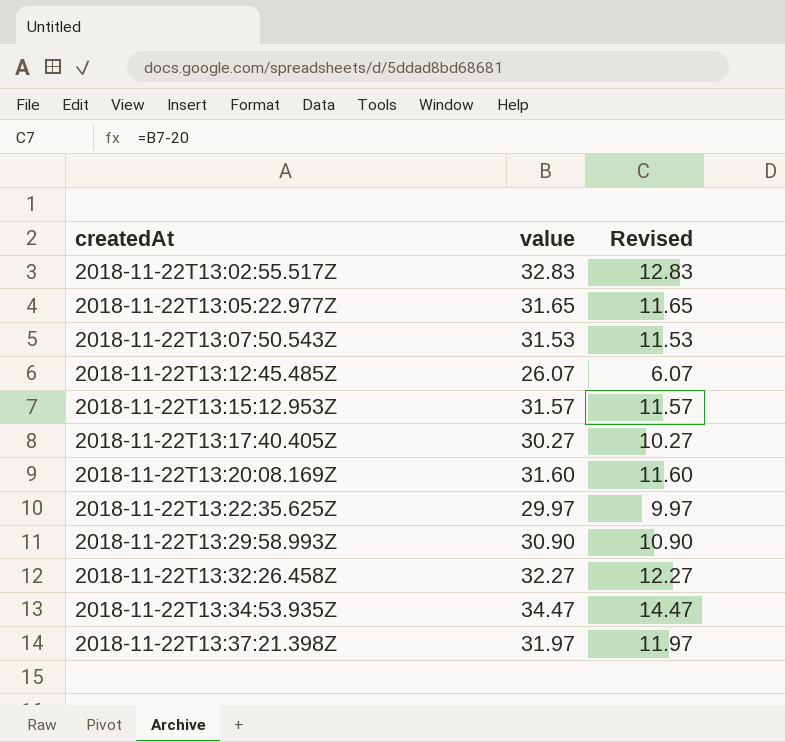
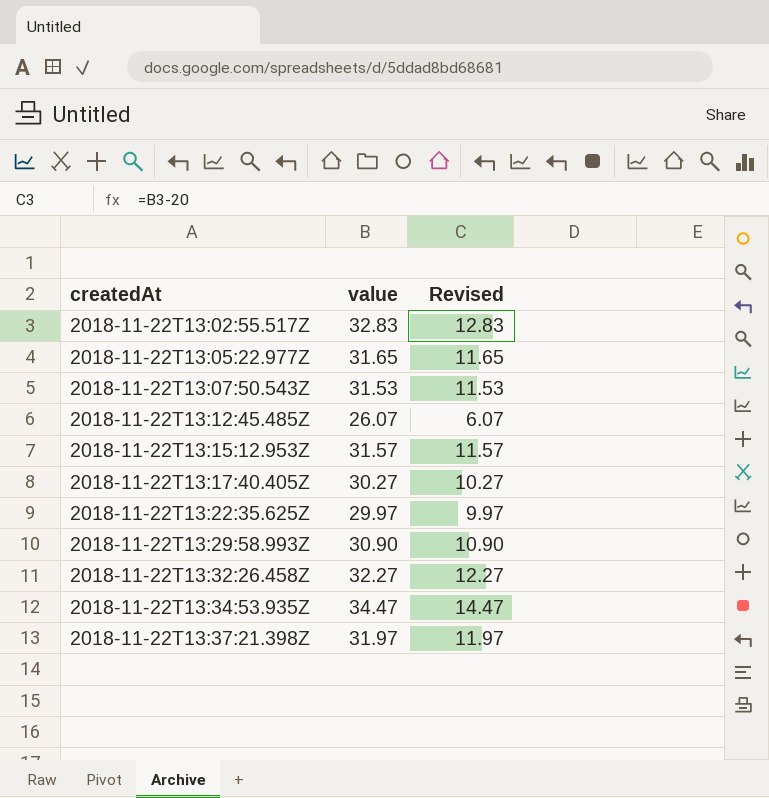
row 2018-11-22T13:20:08.169Z: 31.60 | 11.60 -> none

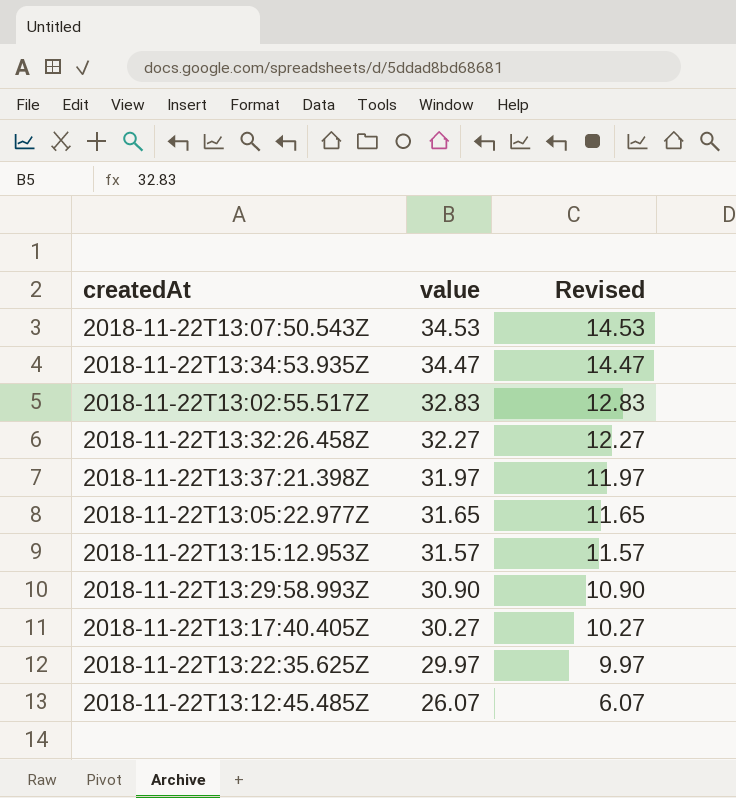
row order: createdAt ascending -> value descending
2018-11-22T13:07:50.543Z | value: 31.53 -> 34.53
2018-11-22T13:07:50.543Z | Revised: 11.53 -> 14.53

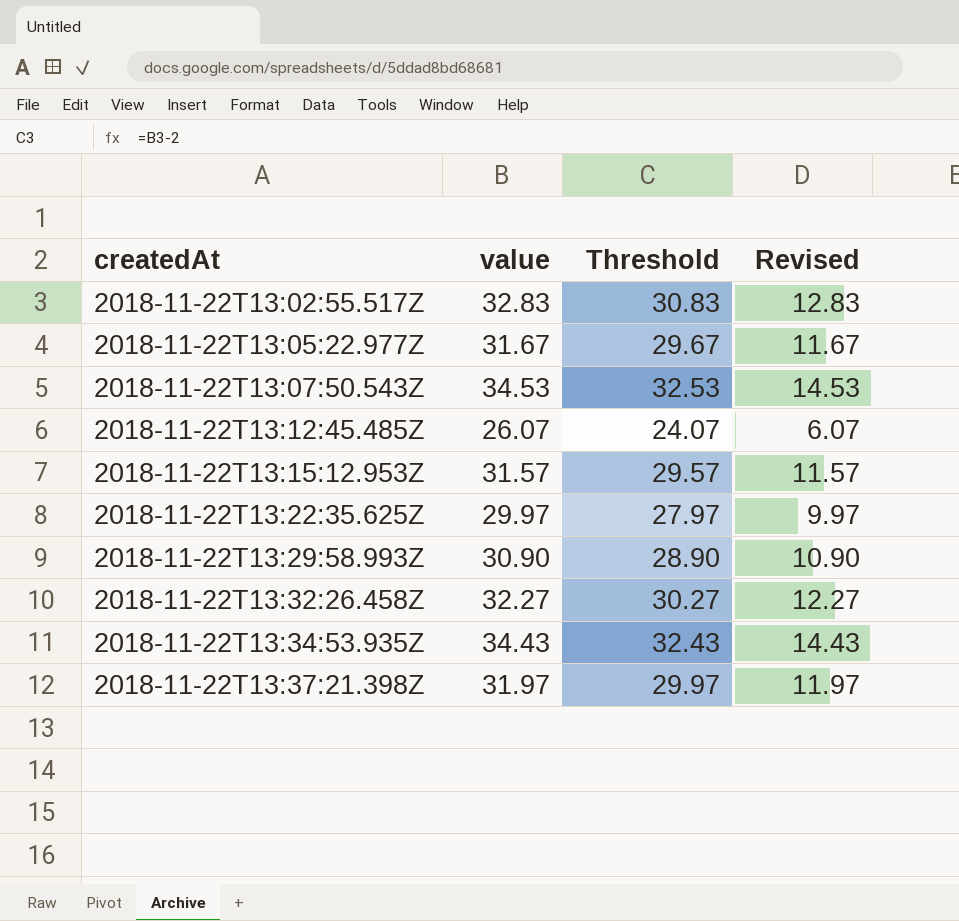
row order: value descending -> createdAt ascending
column Threshold | formula: none -> [value] - 2
row 2018-11-22T13:17:40.405Z: 30.27 | 10.27 -> none
2018-11-22T13:05:22.977Z | value: 31.65 -> 31.67
2018-11-22T13:05:22.977Z | Revised: 11.65 -> 11.67
2018-11-22T13:34:53.935Z | value: 34.47 -> 34.43
2018-11-22T13:34:53.935Z | Revised: 14.47 -> 14.43

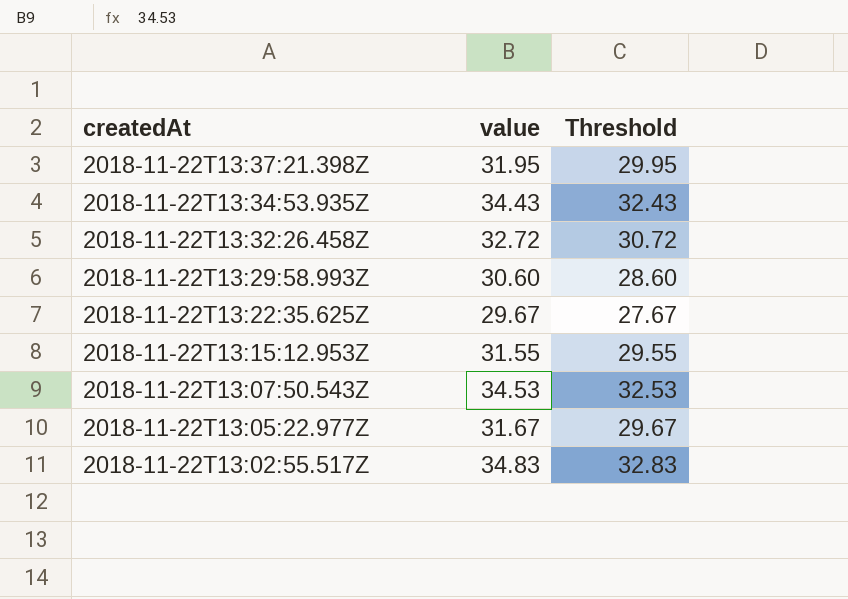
row order: createdAt ascending -> createdAt descending
column Revised | formula: [value] - 20 -> none
row 2018-11-22T13:12:45.485Z: 26.07 | 24.07 | 6.07 -> none
2018-11-22T13:37:21.398Z | value: 31.97 -> 31.95
2018-11-22T13:37:21.398Z | Threshold: 29.97 -> 29.95
2018-11-22T13:32:26.458Z | value: 32.27 -> 32.72
2018-11-22T13:32:26.458Z | Threshold: 30.27 -> 30.72
2018-11-22T13:29:58.993Z | value: 30.90 -> 30.60
2018-11-22T13:29:58.993Z | Threshold: 28.90 -> 28.60
2018-11-22T13:22:35.625Z | value: 29.97 -> 29.67
2018-11-22T13:22:35.625Z | Threshold: 27.97 -> 27.67
2018-11-22T13:15:12.953Z | value: 31.57 -> 31.55
2018-11-22T13:15:12.953Z | Threshold: 29.57 -> 29.55
2018-11-22T13:02:55.517Z | value: 32.83 -> 34.83
2018-11-22T13:02:55.517Z | Threshold: 30.83 -> 32.83

